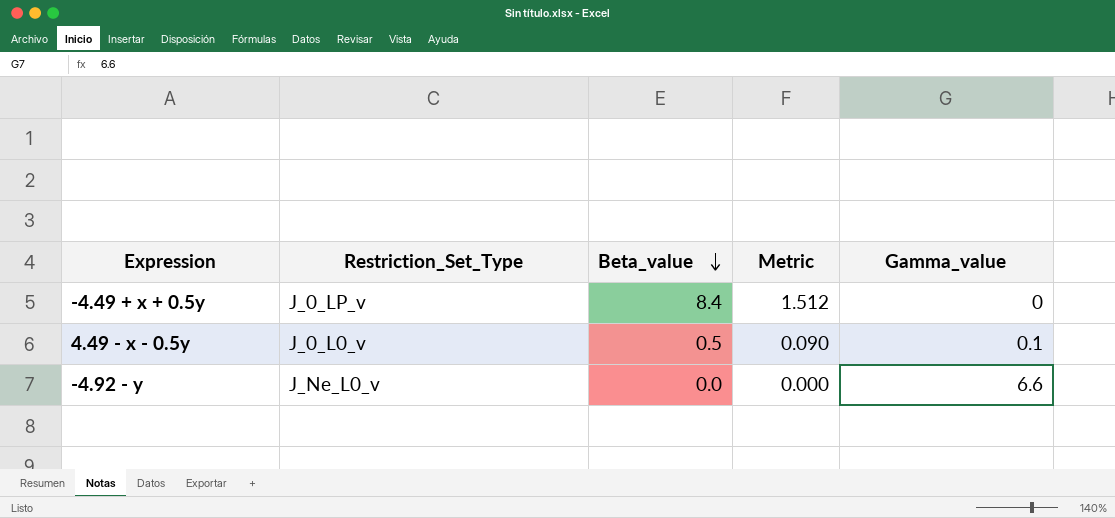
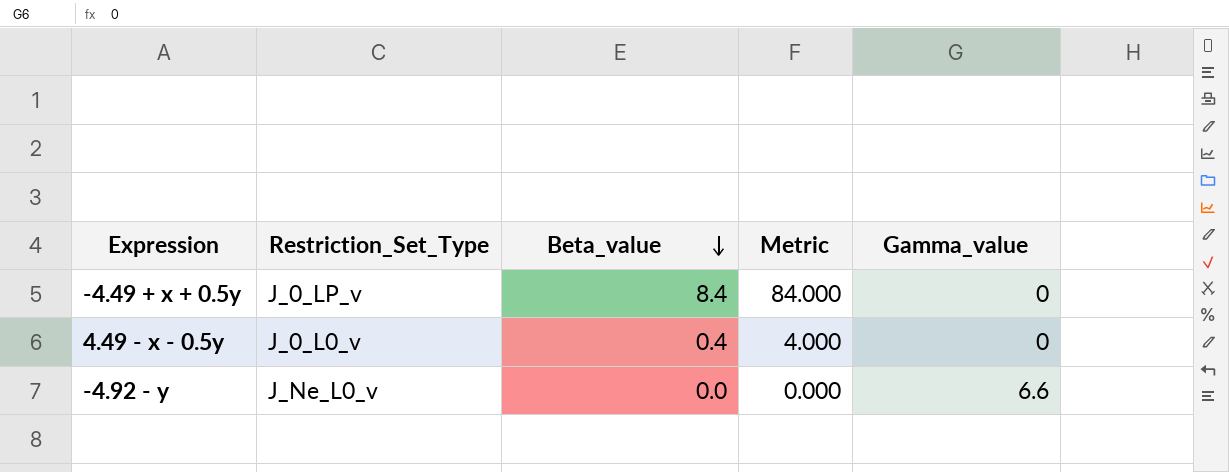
column Metric | formula: [Beta_value] * 0.18 -> [Beta_value] * 10
4.49 - x - 0.5y | Beta_value: 0.5 -> 0.4
4.49 - x - 0.5y | Gamma_value: 0.1 -> 0

